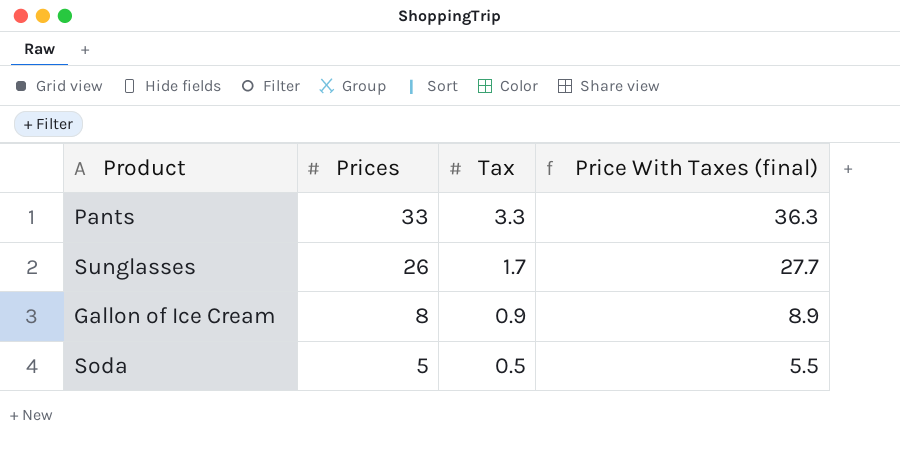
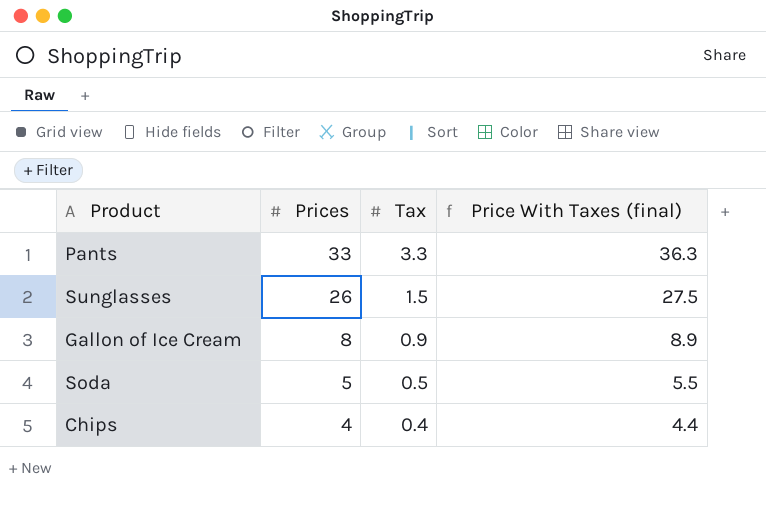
Sunglasses | Tax: 1.7 -> 1.5
Sunglasses | Price With Taxes (final): 27.7 -> 27.5
row Chips: none -> 4 | 0.4 | 4.4

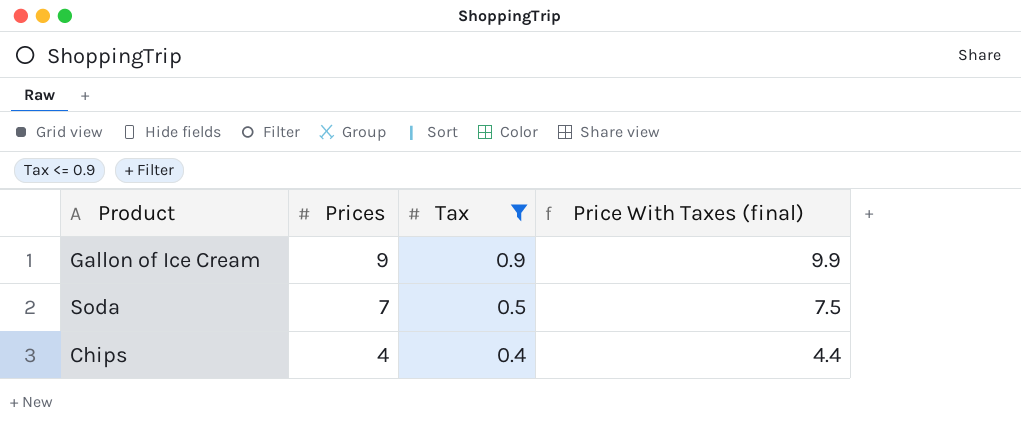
filter: none -> Tax <= 0.9
Gallon of Ice Cream | Prices: 8 -> 9
Gallon of Ice Cream | Price With Taxes (final): 8.9 -> 9.9
Soda | Prices: 5 -> 7
Soda | Price With Taxes (final): 5.5 -> 7.5

